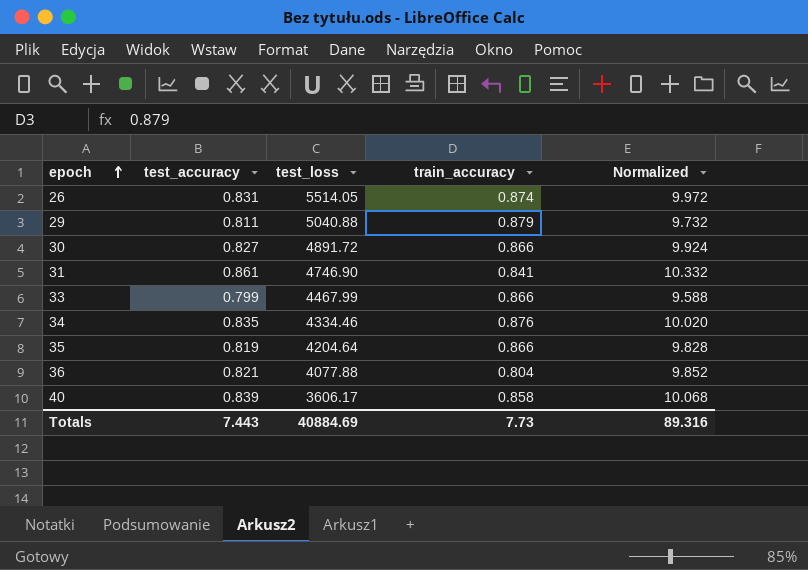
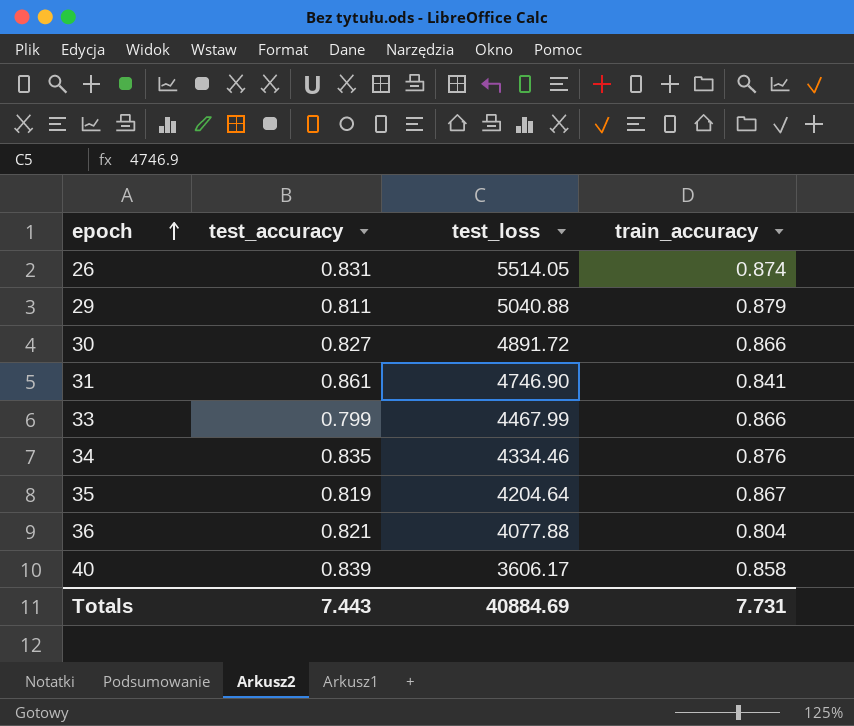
column Normalized | formula: [test_accuracy] * 12 -> none
35 | train_accuracy: 0.866 -> 0.867
Totals | train_accuracy: 7.73 -> 7.731

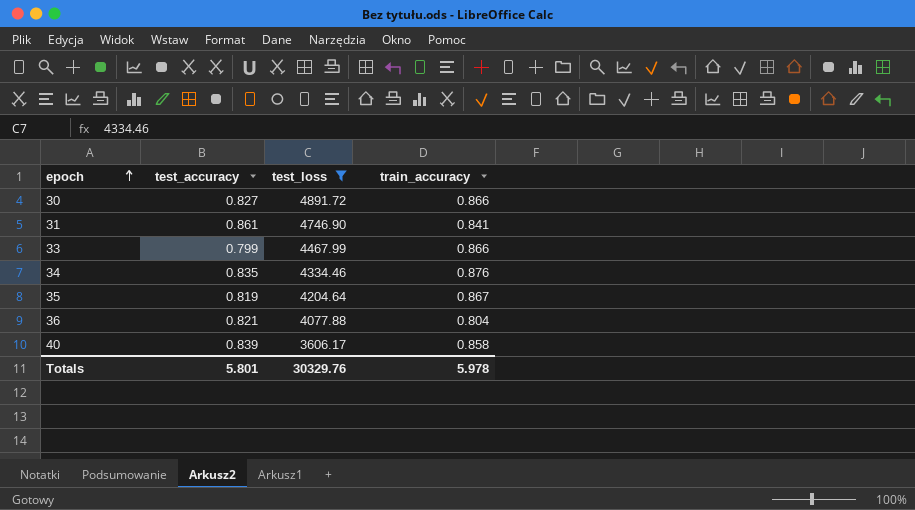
filter: none -> test_loss <= 4891.72
Totals | test_accuracy: 7.443 -> 5.801
Totals | test_loss: 40884.69 -> 30329.76
Totals | train_accuracy: 7.731 -> 5.978

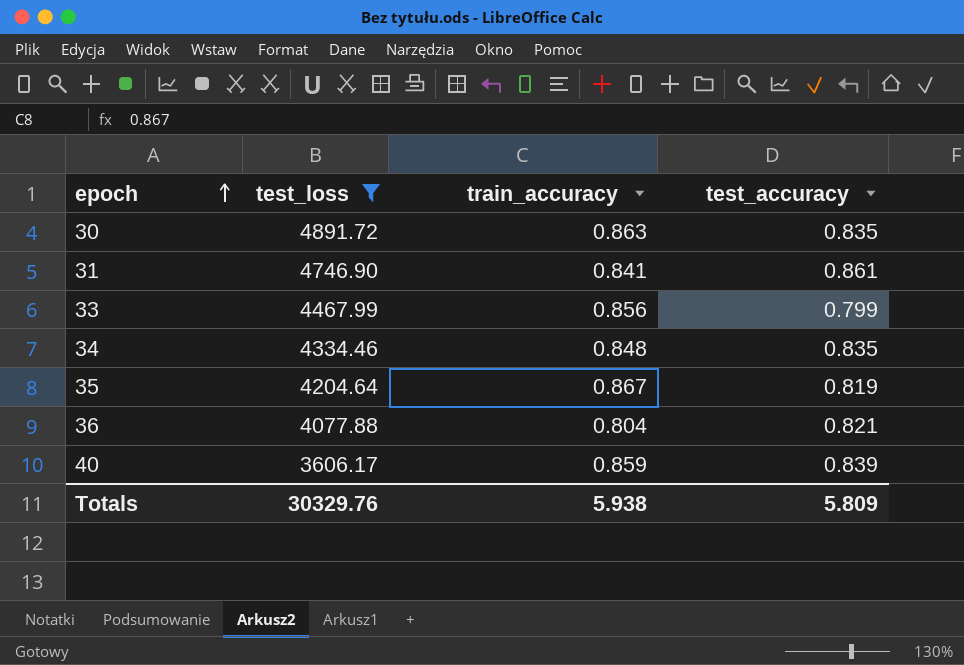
column test_accuracy | position: 2 -> 4
30 | train_accuracy: 0.866 -> 0.863
30 | test_accuracy: 0.827 -> 0.835
33 | train_accuracy: 0.866 -> 0.856
34 | train_accuracy: 0.876 -> 0.848
40 | train_accuracy: 0.858 -> 0.859
Totals | train_accuracy: 5.978 -> 5.938
Totals | test_accuracy: 5.801 -> 5.809

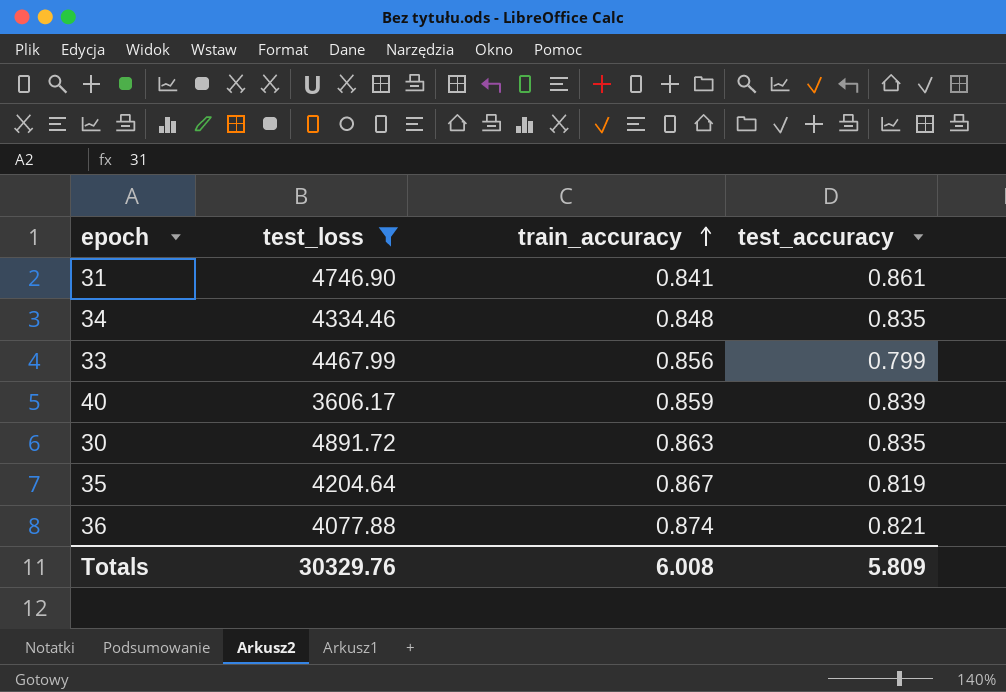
row order: epoch ascending -> train_accuracy ascending
36 | train_accuracy: 0.804 -> 0.874
Totals | train_accuracy: 5.938 -> 6.008

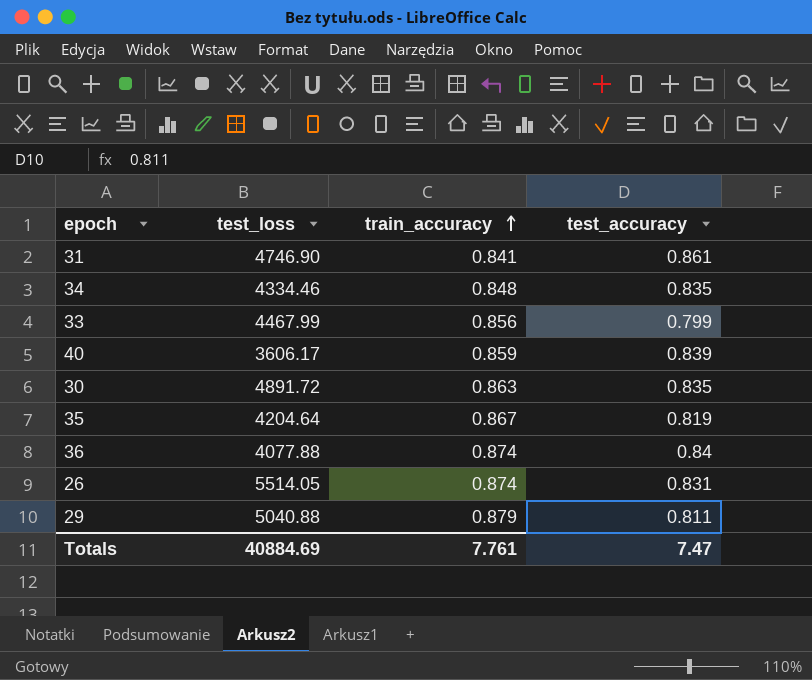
filter: test_loss <= 4891.72 -> none
36 | test_accuracy: 0.821 -> 0.84
Totals | test_loss: 30329.76 -> 40884.69
Totals | train_accuracy: 6.008 -> 7.761
Totals | test_accuracy: 5.809 -> 7.47

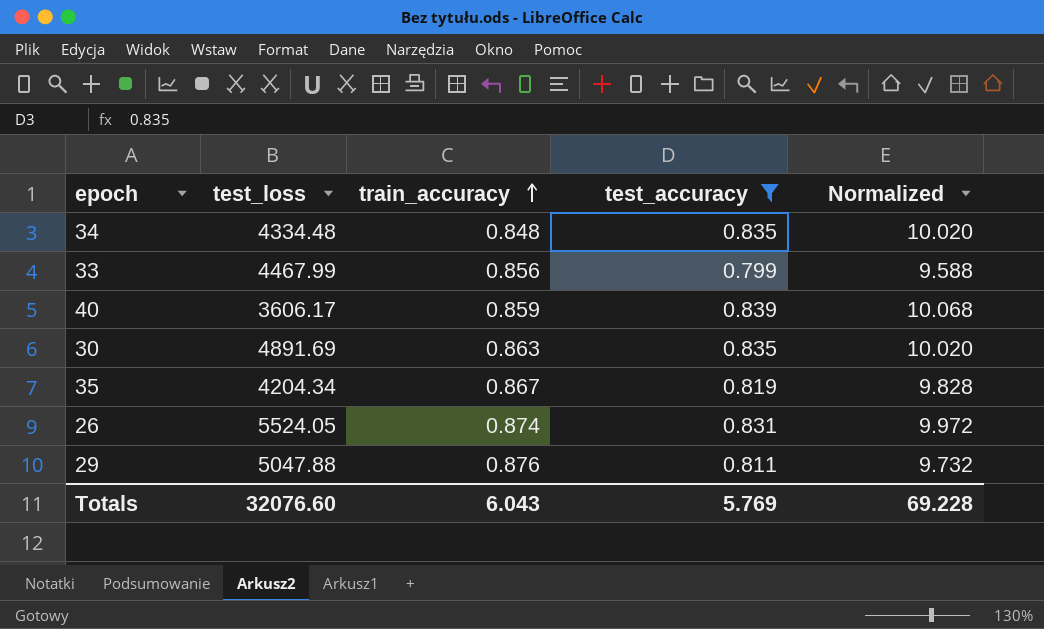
filter: none -> test_accuracy <= 0.839
column Normalized | formula: none -> [test_accuracy] * 12
34 | test_loss: 4334.46 -> 4334.48
30 | test_loss: 4891.72 -> 4891.69
35 | test_loss: 4204.64 -> 4204.34
26 | test_loss: 5514.05 -> 5524.05
29 | test_loss: 5040.88 -> 5047.88
29 | train_accuracy: 0.879 -> 0.876
Totals | test_loss: 40884.69 -> 32076.60
Totals | train_accuracy: 7.761 -> 6.043
Totals | test_accuracy: 7.47 -> 5.769

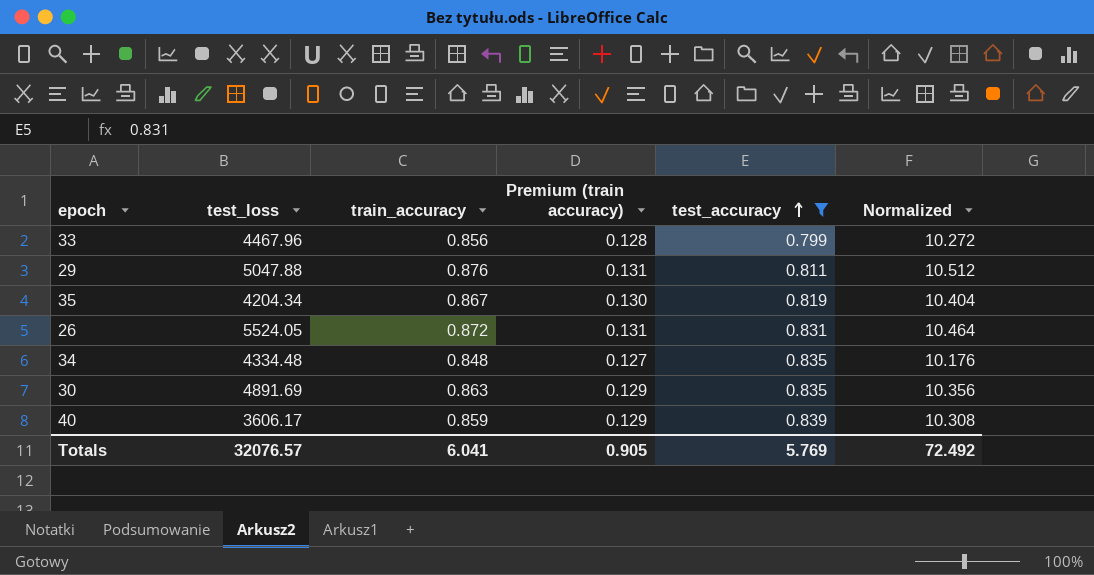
row order: train_accuracy ascending -> test_accuracy ascending
column Premium (train accuracy) | formula: none -> [train_accuracy] * 0.15
column Normalized | formula: [test_accuracy] * 12 -> [train_accuracy] * 12
33 | test_loss: 4467.99 -> 4467.96
26 | train_accuracy: 0.874 -> 0.872
Totals | test_loss: 32076.60 -> 32076.57
Totals | train_accuracy: 6.043 -> 6.041
Totals | Normalized: 69.228 -> 72.492

